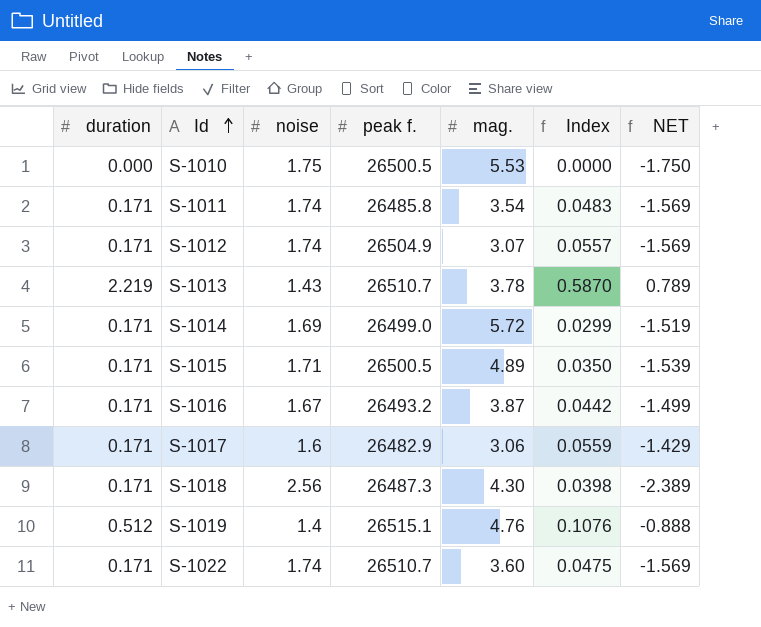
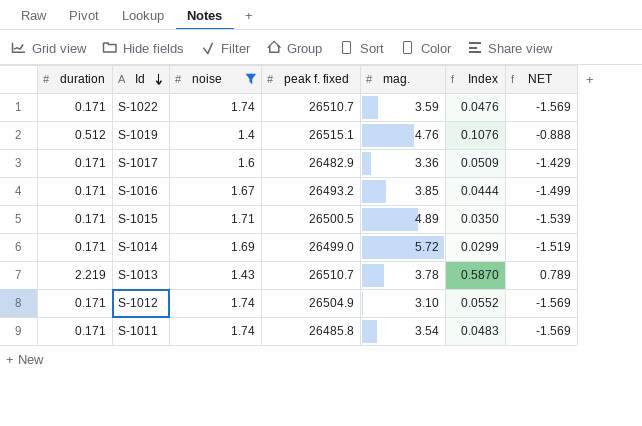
filter: none -> noise <= 1.74
row order: Id ascending -> Id descending
column name: peak f. -> peak f. fixed
S-1022 | mag.: 3.60 -> 3.59
S-1022 | Index: 0.0475 -> 0.0476
S-1017 | mag.: 3.06 -> 3.36
S-1017 | Index: 0.0559 -> 0.0509
S-1016 | mag.: 3.87 -> 3.85
S-1016 | Index: 0.0442 -> 0.0444
S-1012 | mag.: 3.07 -> 3.10
S-1012 | Index: 0.0557 -> 0.0552

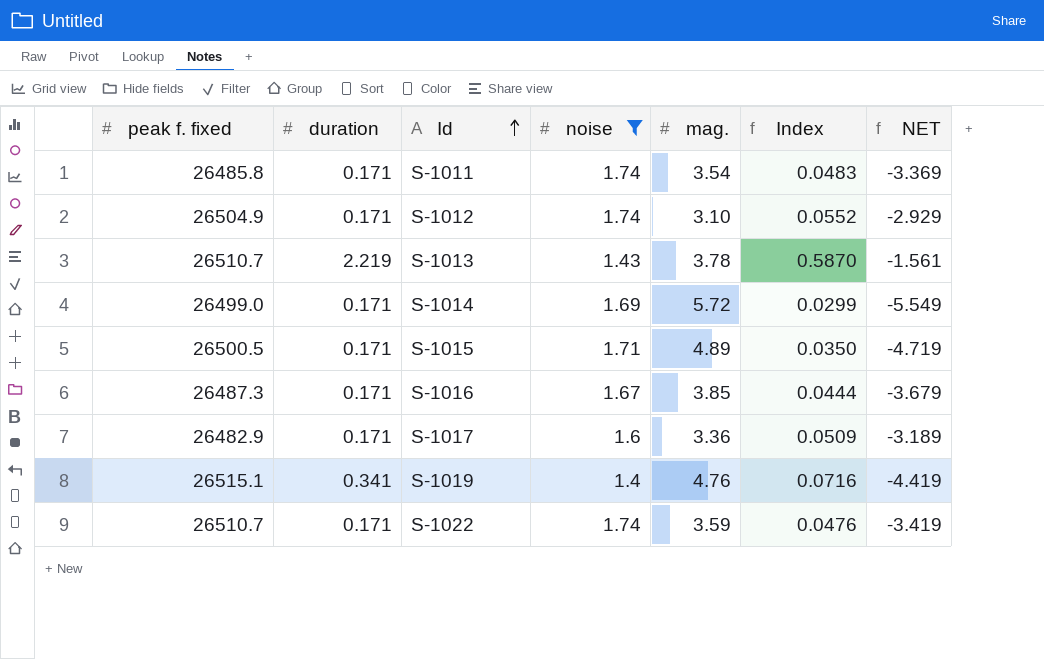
row order: Id descending -> Id ascending
column peak f. fixed | position: 4 -> 1
column NET | formula: [duration] - [noise] -> [duration] - [mag.]
S-1016 | peak f. fixed: 26493.2 -> 26487.3
S-1019 | duration: 0.512 -> 0.341
S-1019 | Index: 0.1076 -> 0.0716

